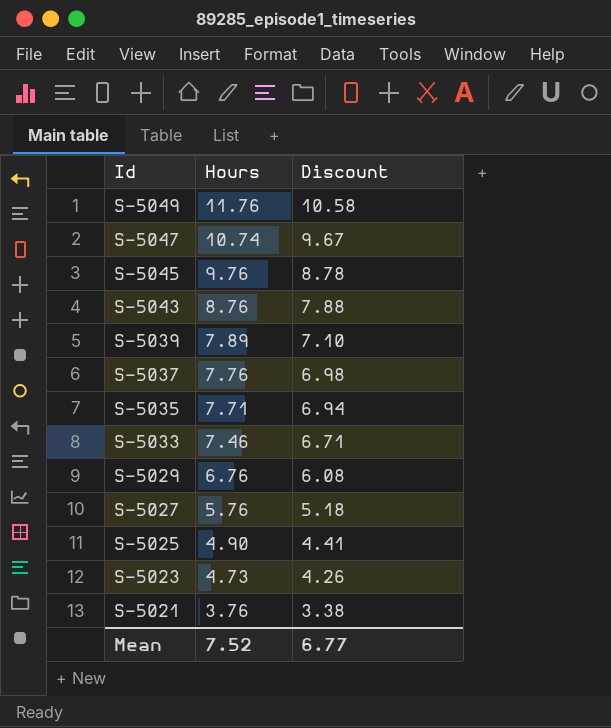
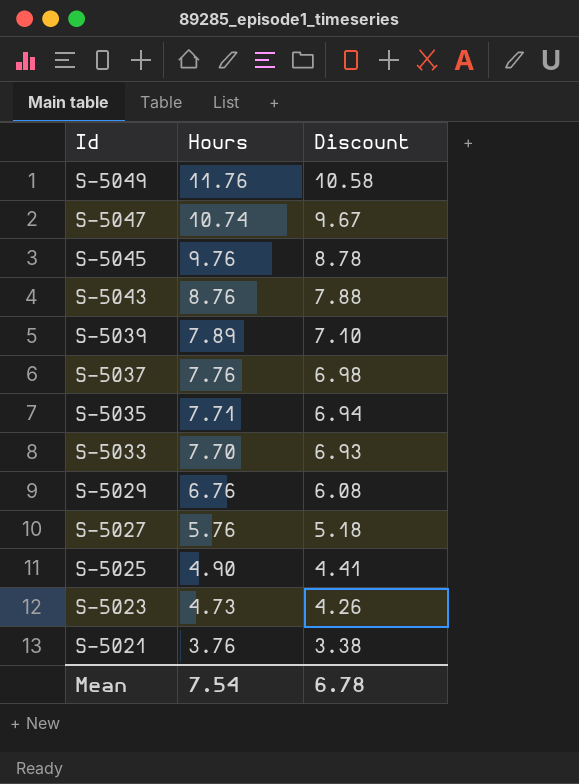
S-5033 | Hours: 7.46 -> 7.70
S-5033 | Discount: 6.71 -> 6.93
Mean | Hours: 7.52 -> 7.54
Mean | Discount: 6.77 -> 6.78

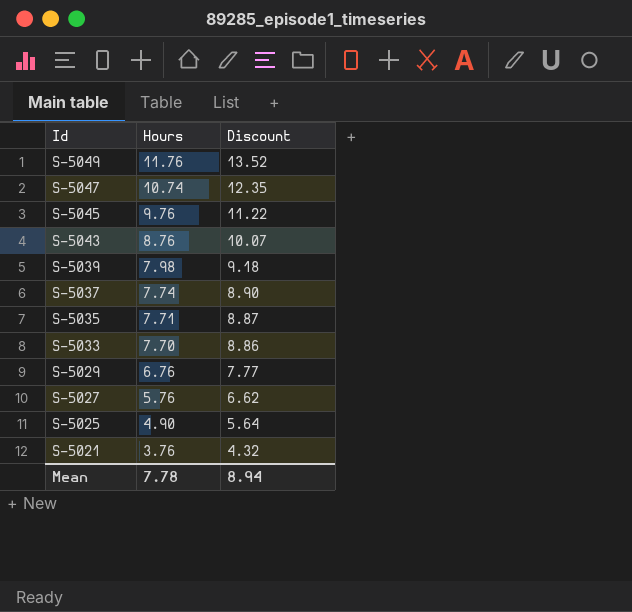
column Discount | formula: [Hours] * 0.9 -> [Hours] * 1.15
row S-5023: 4.73 | 4.26 -> none
S-5039 | Hours: 7.89 -> 7.98
S-5037 | Hours: 7.76 -> 7.74
Mean | Hours: 7.54 -> 7.78
Mean | Discount: 6.78 -> 8.94

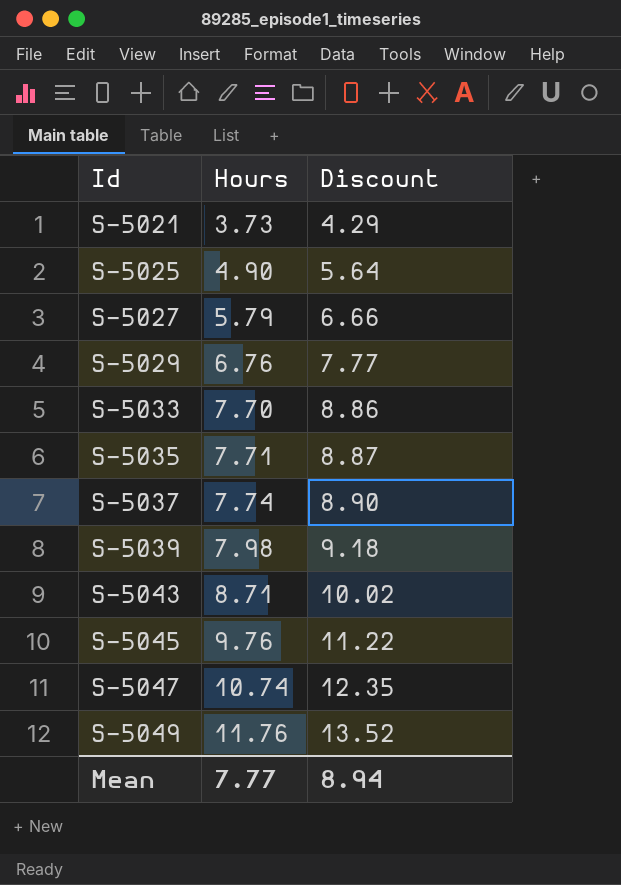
row order: Id descending -> Id ascending
S-5021 | Hours: 3.76 -> 3.73
S-5021 | Discount: 4.32 -> 4.29
S-5027 | Hours: 5.76 -> 5.79
S-5027 | Discount: 6.62 -> 6.66
S-5043 | Hours: 8.76 -> 8.71
S-5043 | Discount: 10.07 -> 10.02
Mean | Hours: 7.78 -> 7.77

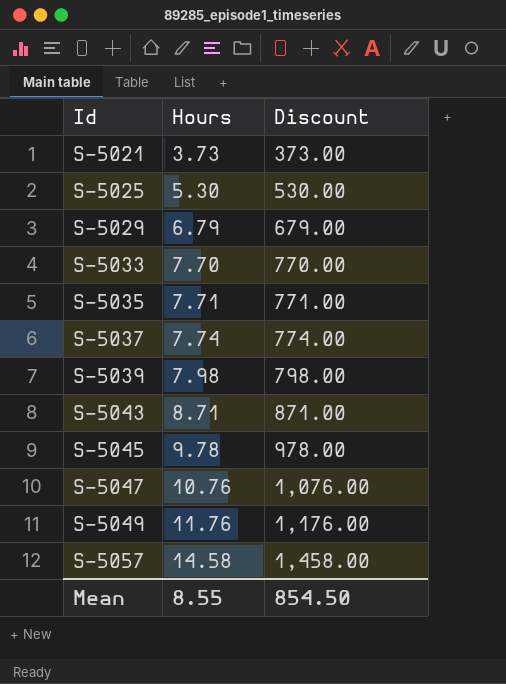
column Discount | formula: [Hours] * 1.15 -> [Hours] * 100
row S-5027: 5.79 | 6.66 -> none
S-5025 | Hours: 4.90 -> 5.30
S-5029 | Hours: 6.76 -> 6.79
S-5045 | Hours: 9.76 -> 9.78
S-5047 | Hours: 10.74 -> 10.76
row S-5057: none -> 14.58 | 1,458.00
Mean | Hours: 7.77 -> 8.55
Mean | Discount: 8.94 -> 854.50

